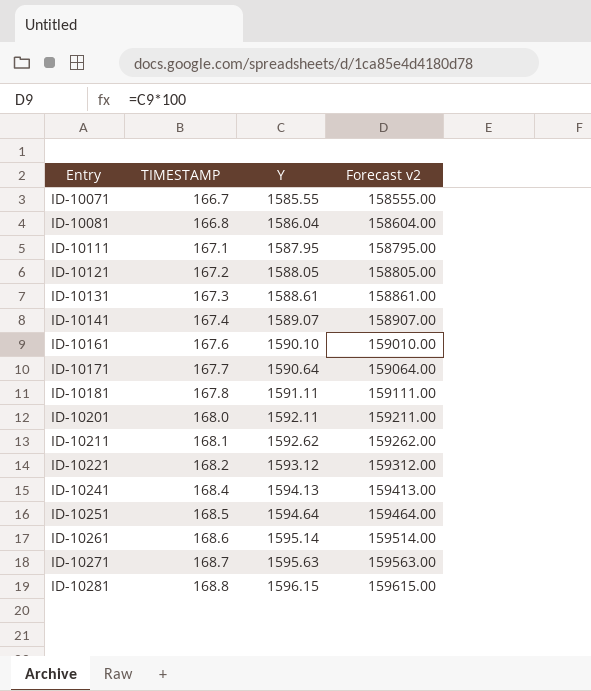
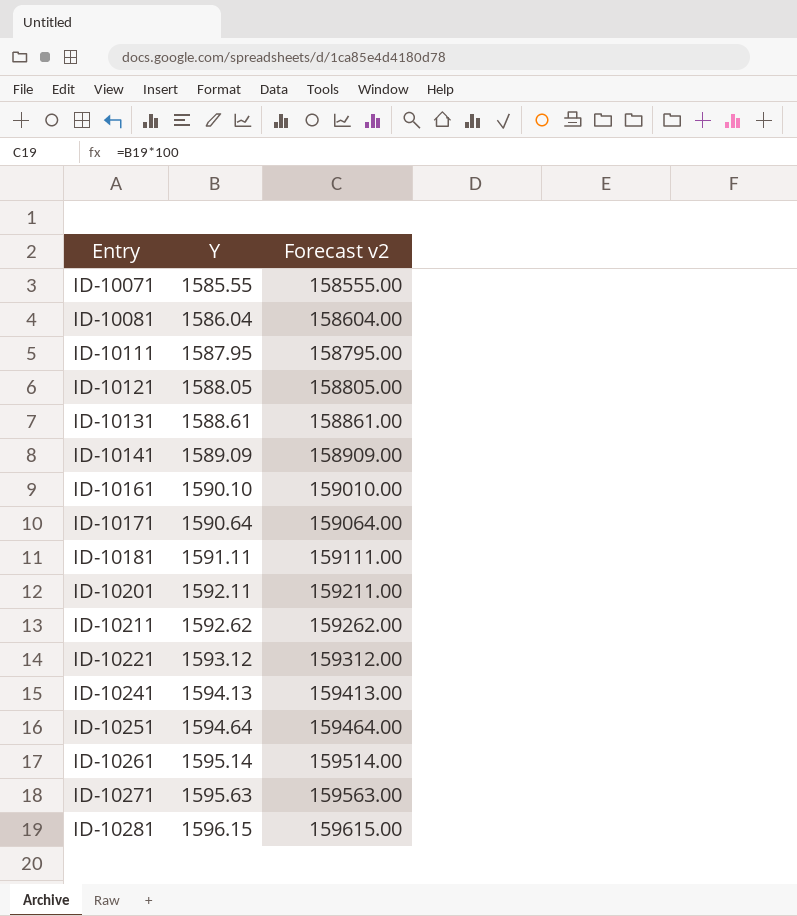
column TIMESTAMP | position: 2 -> none
ID-10141 | Y: 1589.07 -> 1589.09
ID-10141 | Forecast v2: 158907.00 -> 158909.00

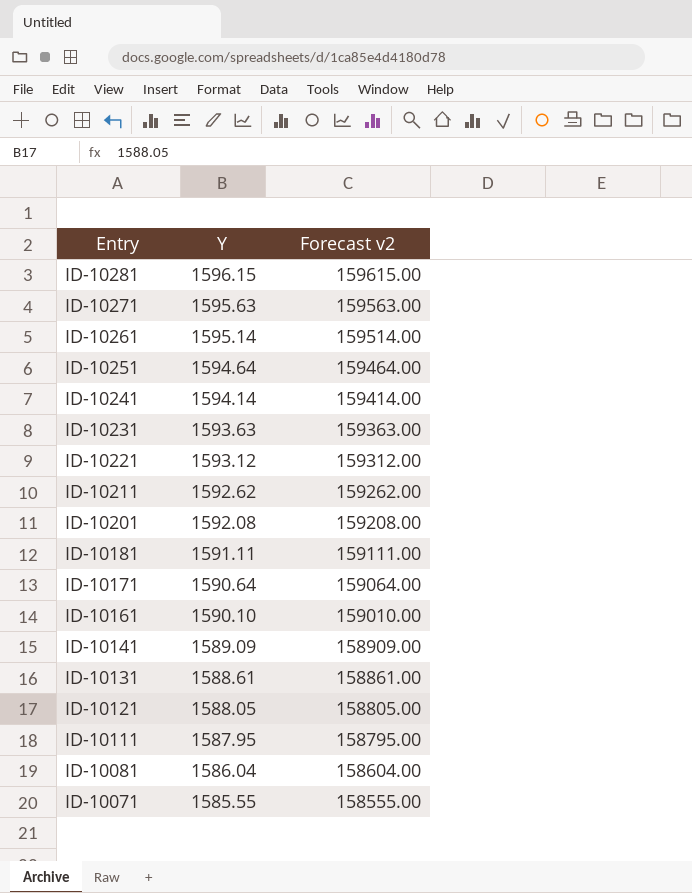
row order: Entry ascending -> Entry descending
ID-10241 | Y: 1594.13 -> 1594.14
ID-10241 | Forecast v2: 159413.00 -> 159414.00
row ID-10231: none -> 1593.63 | 159363.00
ID-10201 | Y: 1592.11 -> 1592.08
ID-10201 | Forecast v2: 159211.00 -> 159208.00

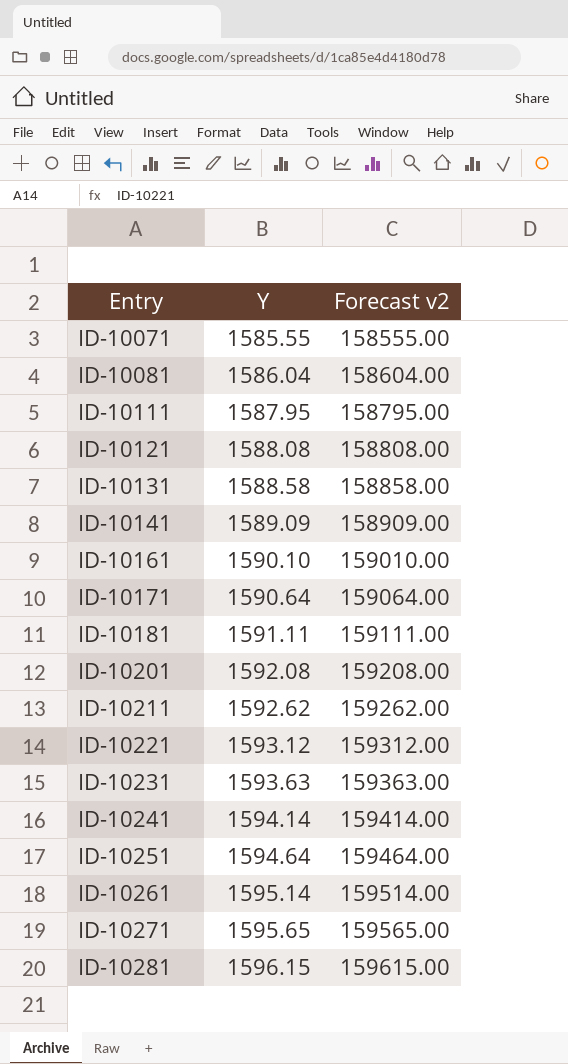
row order: Entry descending -> Entry ascending
ID-10121 | Y: 1588.05 -> 1588.08
ID-10121 | Forecast v2: 158805.00 -> 158808.00
ID-10131 | Y: 1588.61 -> 1588.58
ID-10131 | Forecast v2: 158861.00 -> 158858.00
ID-10271 | Y: 1595.63 -> 1595.65
ID-10271 | Forecast v2: 159563.00 -> 159565.00

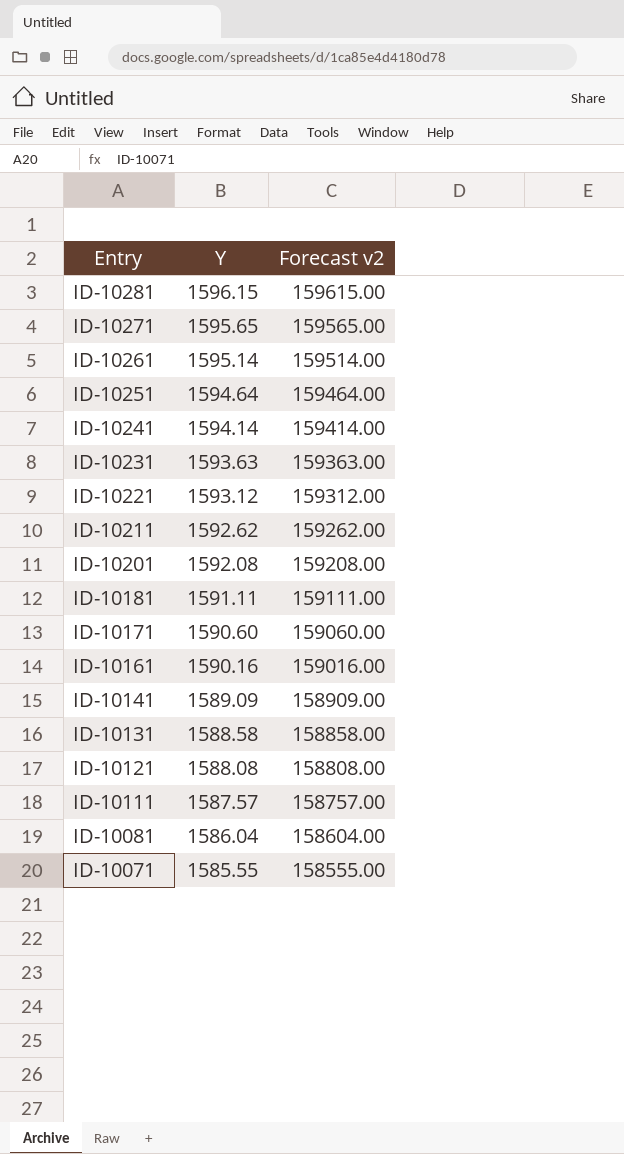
row order: Entry ascending -> Entry descending
ID-10171 | Y: 1590.64 -> 1590.60
ID-10171 | Forecast v2: 159064.00 -> 159060.00
ID-10161 | Y: 1590.10 -> 1590.16
ID-10161 | Forecast v2: 159010.00 -> 159016.00
ID-10111 | Y: 1587.95 -> 1587.57
ID-10111 | Forecast v2: 158795.00 -> 158757.00

